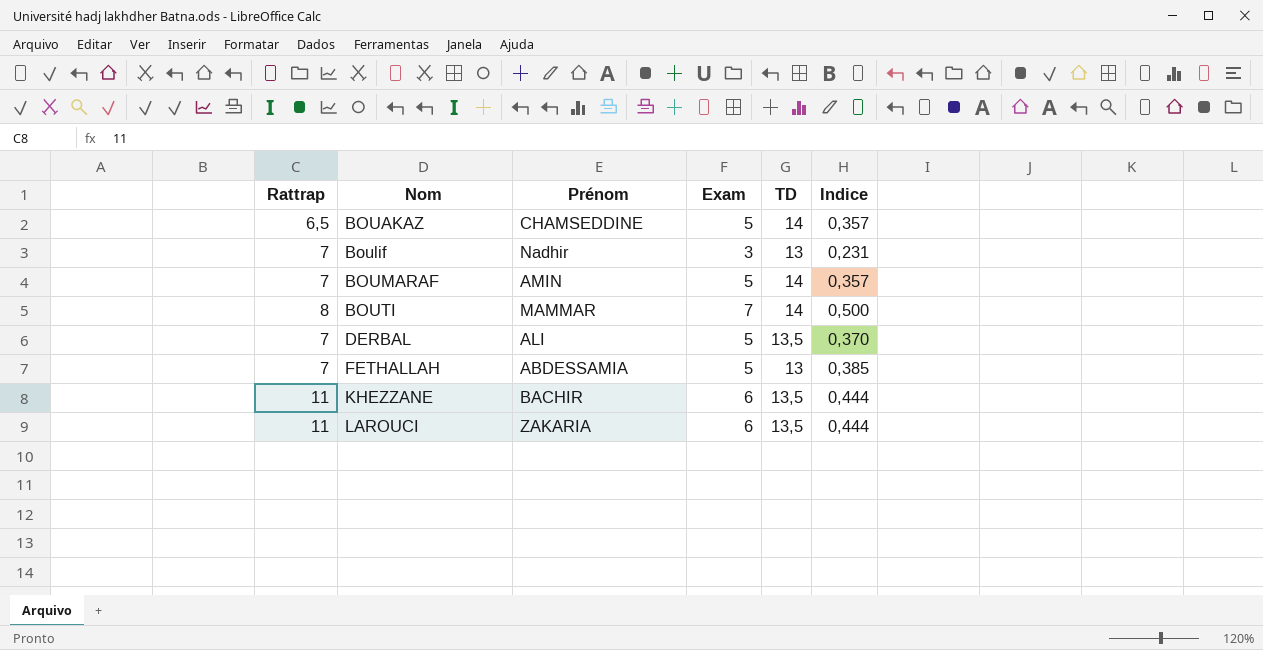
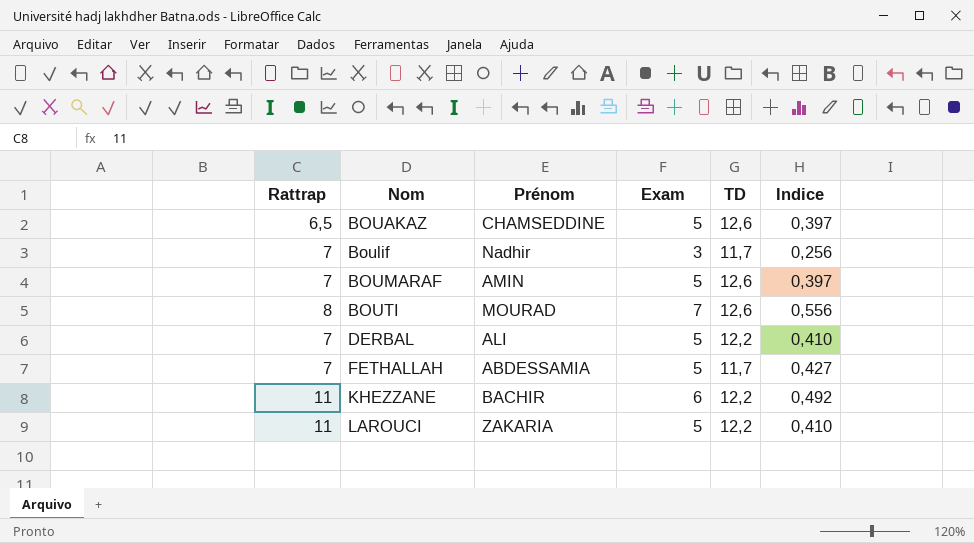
BOUAKAZ | TD: 14 -> 12,6
BOUAKAZ | Indice: 0,357 -> 0,397
Boulif | TD: 13 -> 11,7
Boulif | Indice: 0,231 -> 0,256
BOUMARAF | TD: 14 -> 12,6
BOUMARAF | Indice: 0,357 -> 0,397
BOUTI | Prénom: MAMMAR -> MOURAD
BOUTI | TD: 14 -> 12,6
BOUTI | Indice: 0,500 -> 0,556
DERBAL | TD: 13,5 -> 12,2
DERBAL | Indice: 0,370 -> 0,410
FETHALLAH | TD: 13 -> 11,7
FETHALLAH | Indice: 0,385 -> 0,427
KHEZZANE | TD: 13,5 -> 12,2
KHEZZANE | Indice: 0,444 -> 0,492
LAROUCI | Exam: 6 -> 5
LAROUCI | TD: 13,5 -> 12,2
LAROUCI | Indice: 0,444 -> 0,410

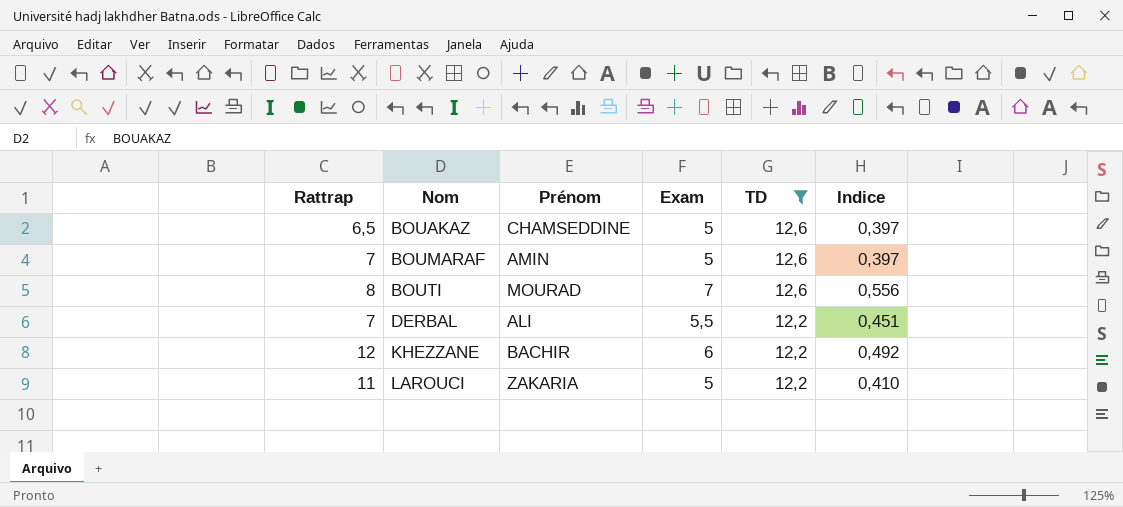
filter: none -> TD != 11,7
DERBAL | Exam: 5 -> 5,5
DERBAL | Indice: 0,410 -> 0,451
KHEZZANE | Rattrap: 11 -> 12

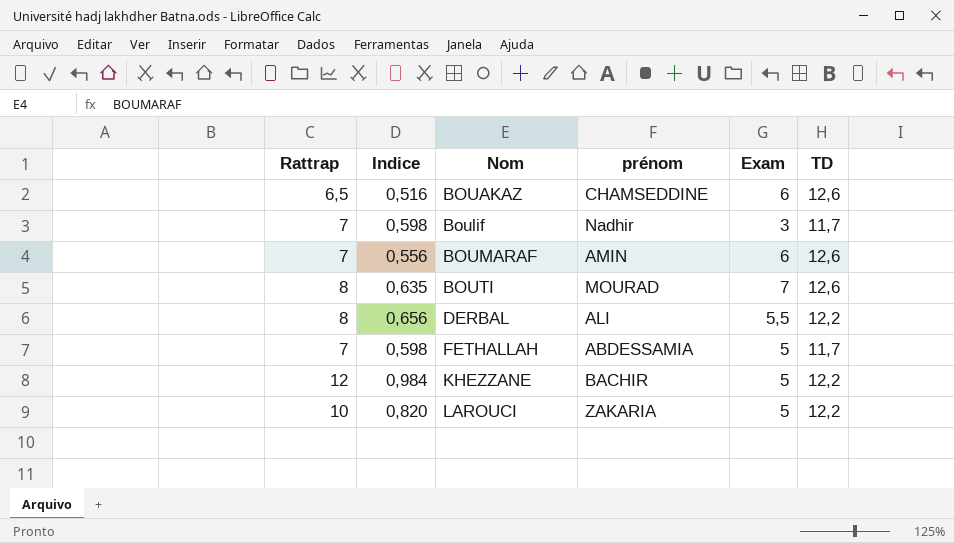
filter: TD != 11,7 -> none
column Indice | formula: [Exam] / [TD] -> [Rattrap] / [TD]
column Indice | position: 6 -> 2
column name: Prénom -> prénom
BOUAKAZ | Exam: 5 -> 6
BOUMARAF | Exam: 5 -> 6
DERBAL | Rattrap: 7 -> 8
KHEZZANE | Exam: 6 -> 5
LAROUCI | Rattrap: 11 -> 10

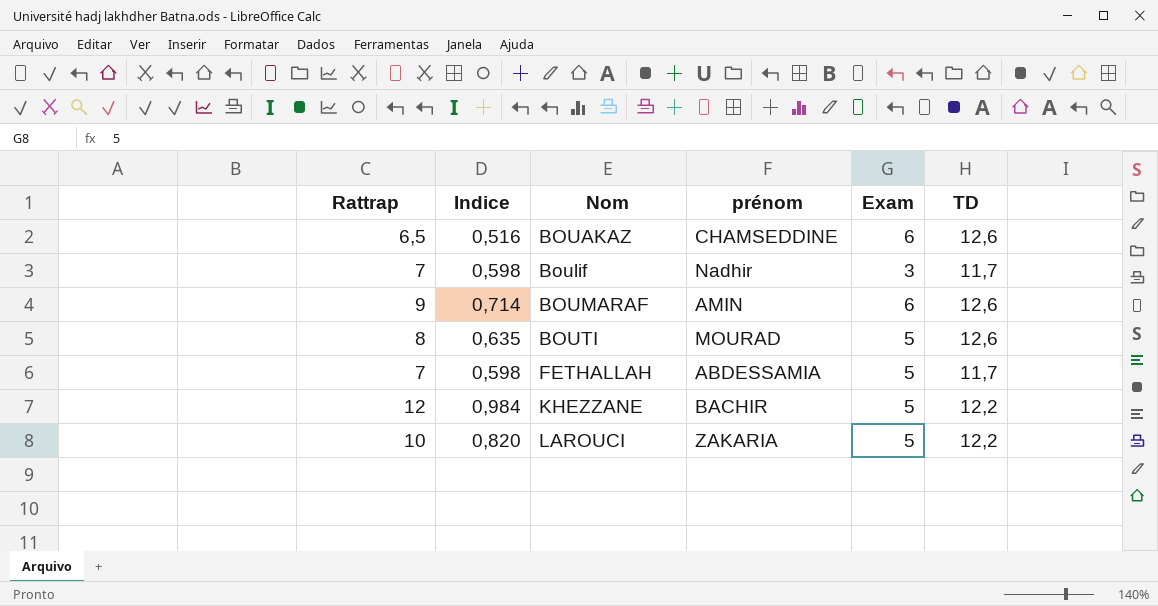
row DERBAL: 8 | 0,656 | ALI | 5,5 | 12,2 -> none
BOUMARAF | Rattrap: 7 -> 9
BOUMARAF | Indice: 0,556 -> 0,714
BOUTI | Exam: 7 -> 5

